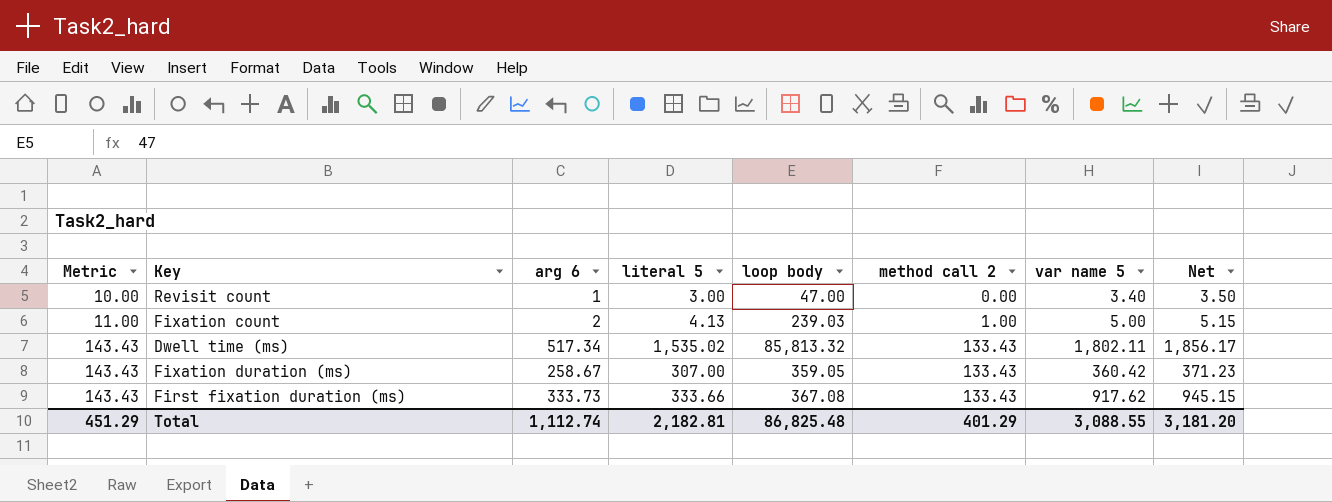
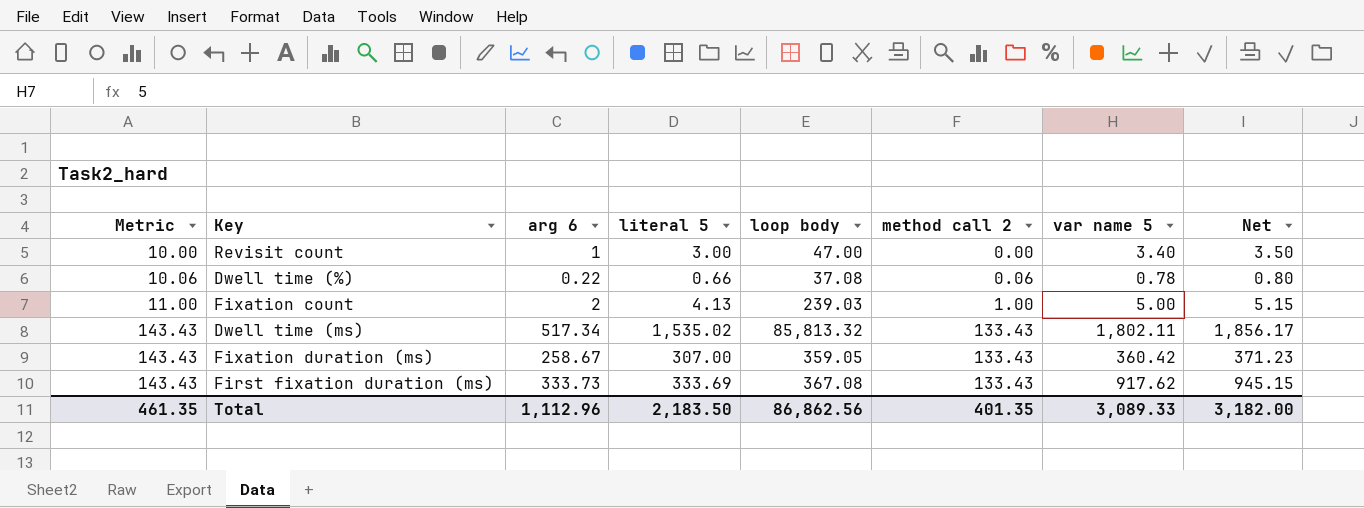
row Dwell time (%): none -> 10.06 | 0.22 | 0.66 | 37.08 | 0.06 | 0.78 | 0.80
First fixation duration (ms) | literal 5: 333.66 -> 333.69
Total | Metric: 451.29 -> 461.35
Total | arg 6: 1,112.74 -> 1,112.96
Total | literal 5: 2,182.81 -> 2,183.50
Total | loop body: 86,825.48 -> 86,862.56
Total | method call 2: 401.29 -> 401.35
Total | var name 5: 3,088.55 -> 3,089.33
Total | Net: 3,181.20 -> 3,182.00

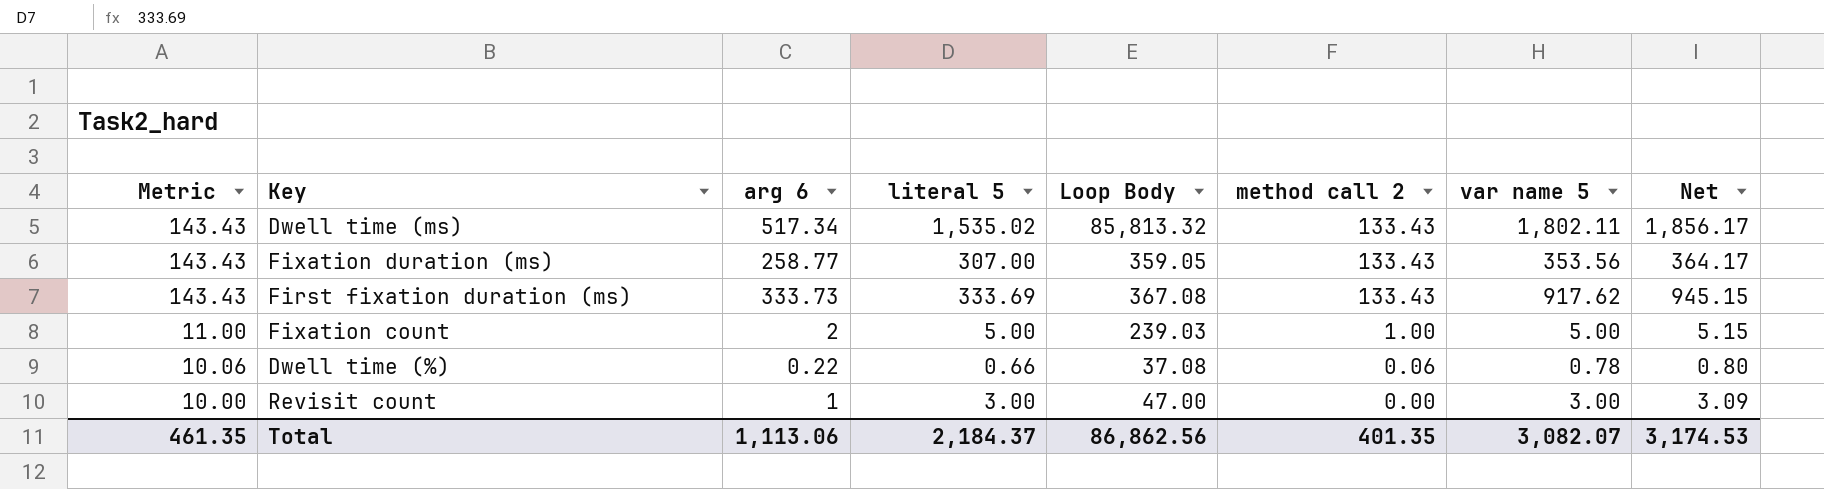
row order: Metric ascending -> Metric descending
column name: loop body -> Loop Body
Fixation duration (ms) | arg 6: 258.67 -> 258.77
Fixation duration (ms) | var name 5: 360.42 -> 353.56
Fixation duration (ms) | Net: 371.23 -> 364.17
Fixation count | literal 5: 4.13 -> 5.00
Revisit count | var name 5: 3.40 -> 3.00
Revisit count | Net: 3.50 -> 3.09
Total | arg 6: 1,112.96 -> 1,113.06
Total | literal 5: 2,183.50 -> 2,184.37
Total | var name 5: 3,089.33 -> 3,082.07
Total | Net: 3,182.00 -> 3,174.53

